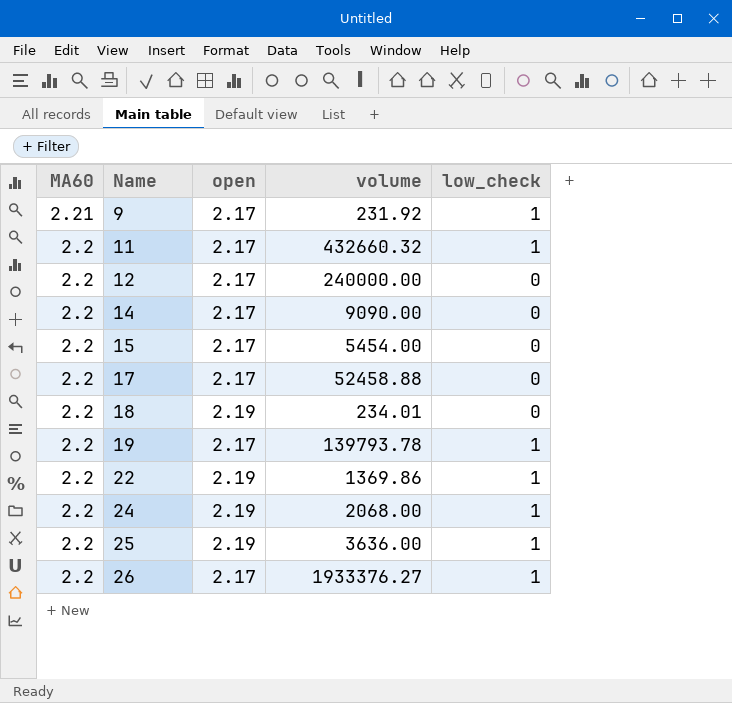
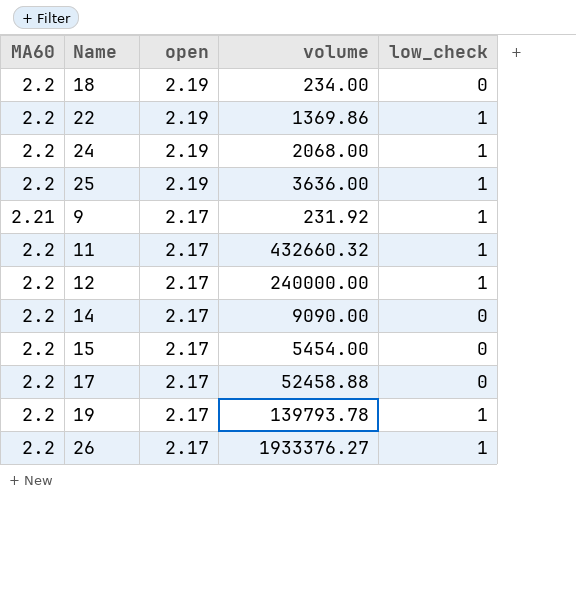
row order: MA60 descending -> open descending
18 | volume: 234.01 -> 234.00
12 | low_check: 0 -> 1

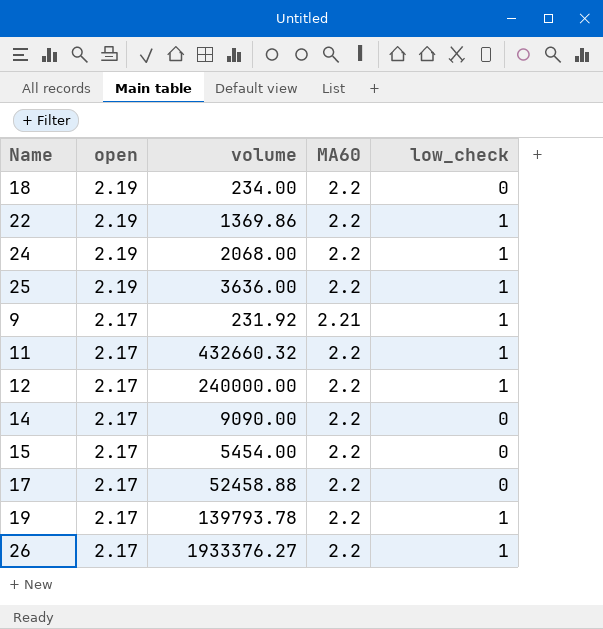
column MA60 | position: 1 -> 4

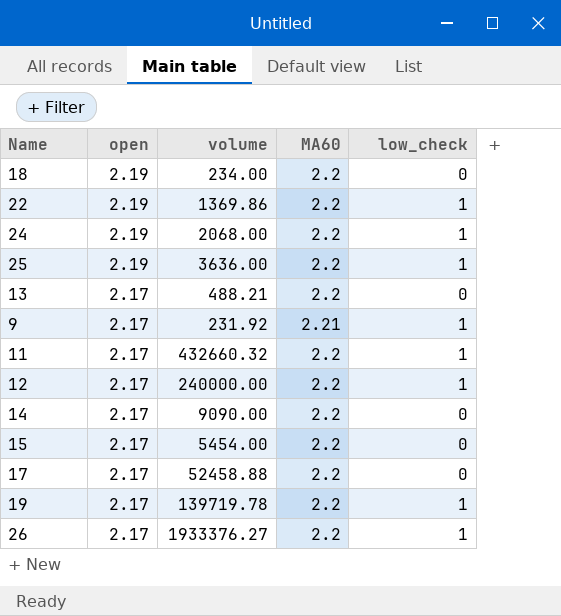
row 13: none -> 2.17 | 488.21 | 2.2 | 0
19 | volume: 139793.78 -> 139719.78

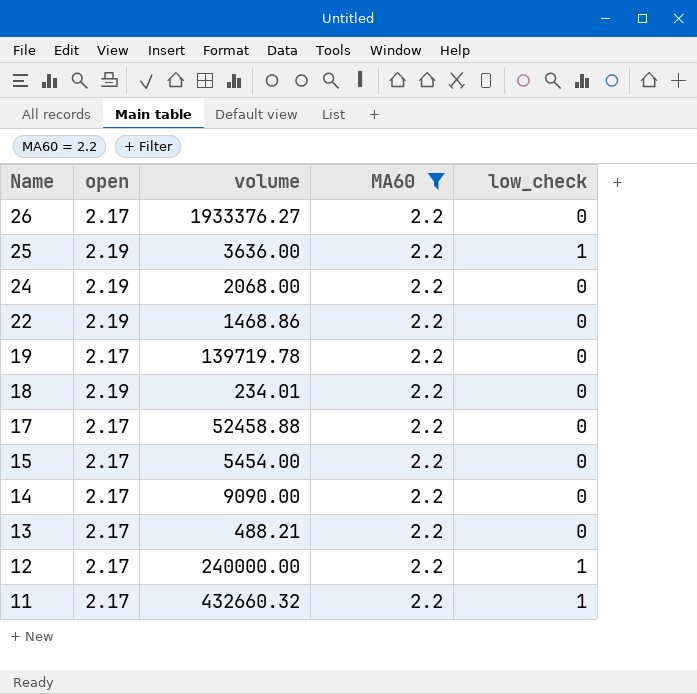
filter: none -> MA60 = 2.2
row order: open descending -> Name descending
26 | low_check: 1 -> 0
24 | low_check: 1 -> 0
22 | volume: 1369.86 -> 1468.86
22 | low_check: 1 -> 0
19 | low_check: 1 -> 0
18 | volume: 234.00 -> 234.01

